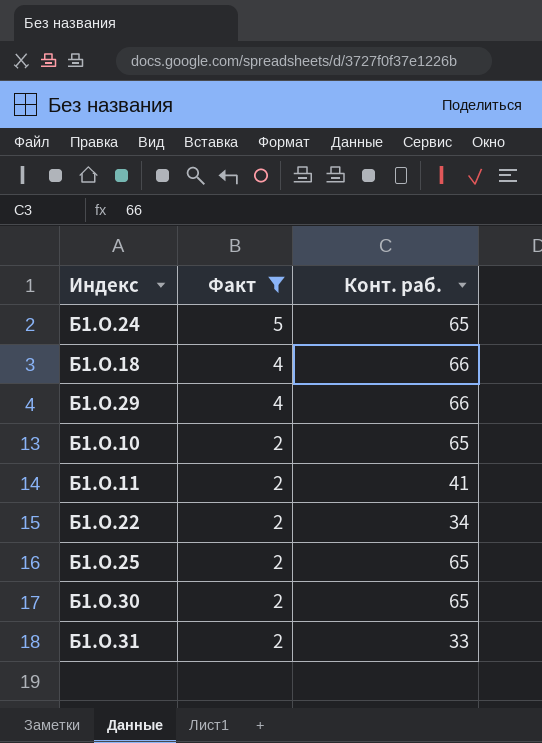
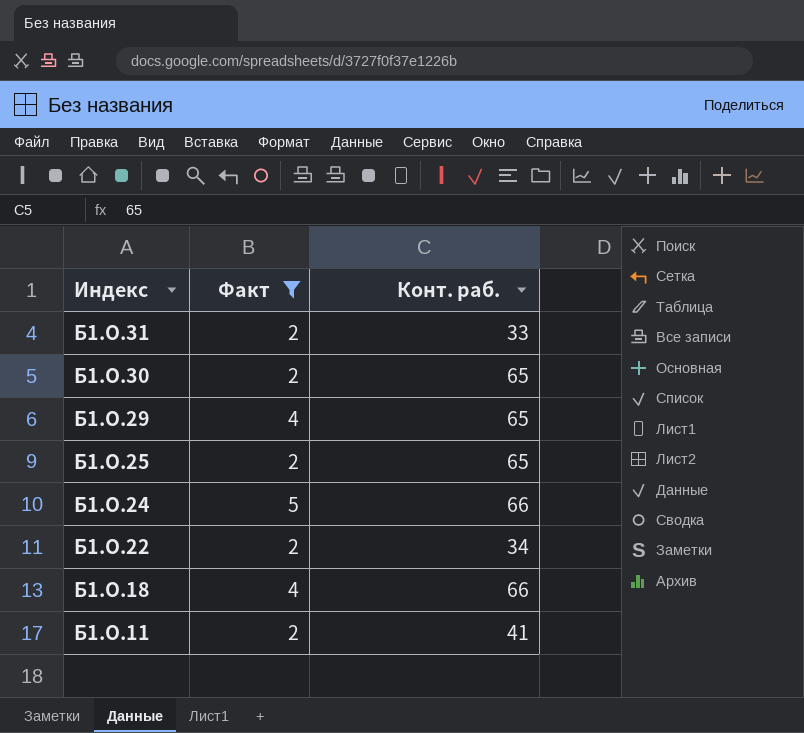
row order: Факт descending -> Индекс descending
row Б1.О.10: 2 | 65 -> none
Б1.О.29 | Конт. раб.: 66 -> 65
Б1.О.24 | Конт. раб.: 65 -> 66

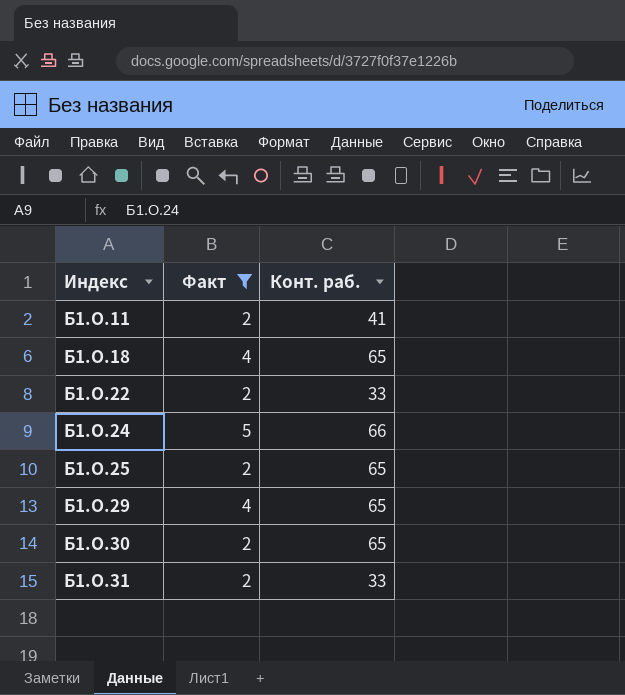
row order: Индекс descending -> Индекс ascending
Б1.О.18 | Конт. раб.: 66 -> 65
Б1.О.22 | Конт. раб.: 34 -> 33

